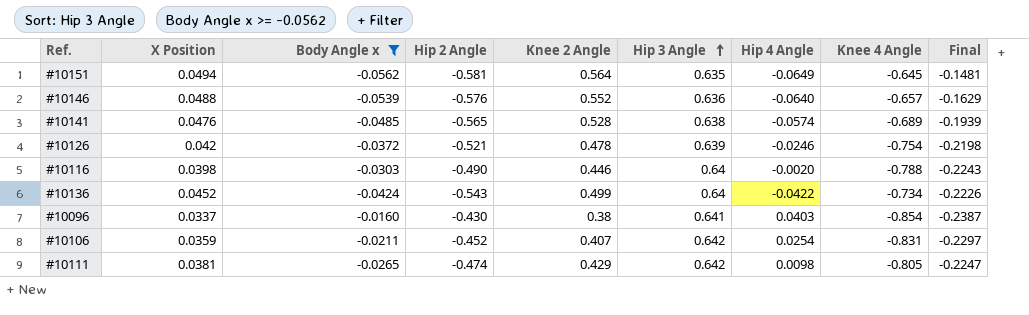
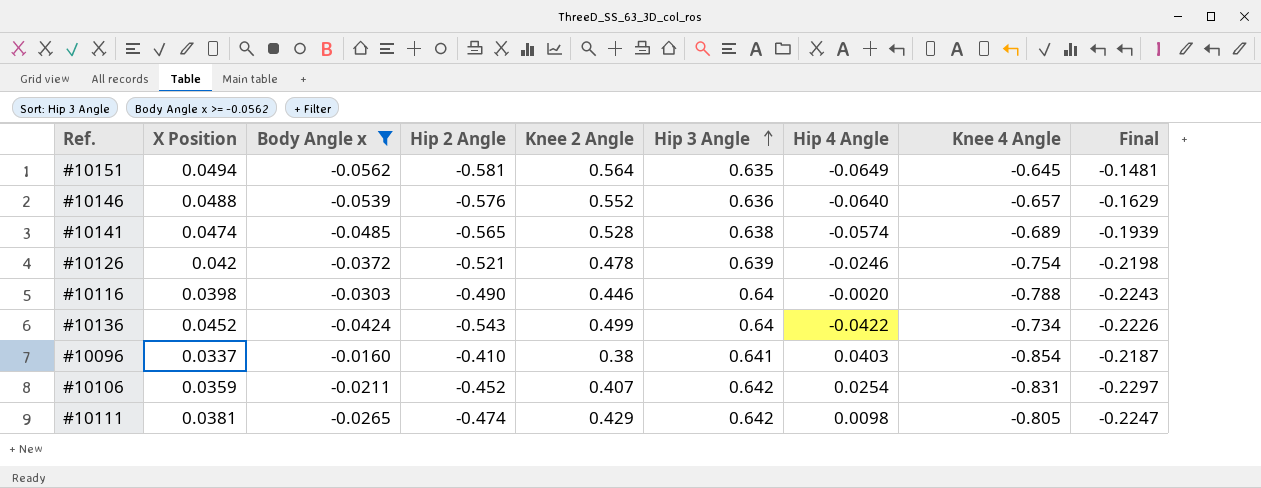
#10141 | X Position: 0.0476 -> 0.0474
#10096 | Hip 2 Angle: -0.430 -> -0.410
#10096 | Final: -0.2387 -> -0.2187

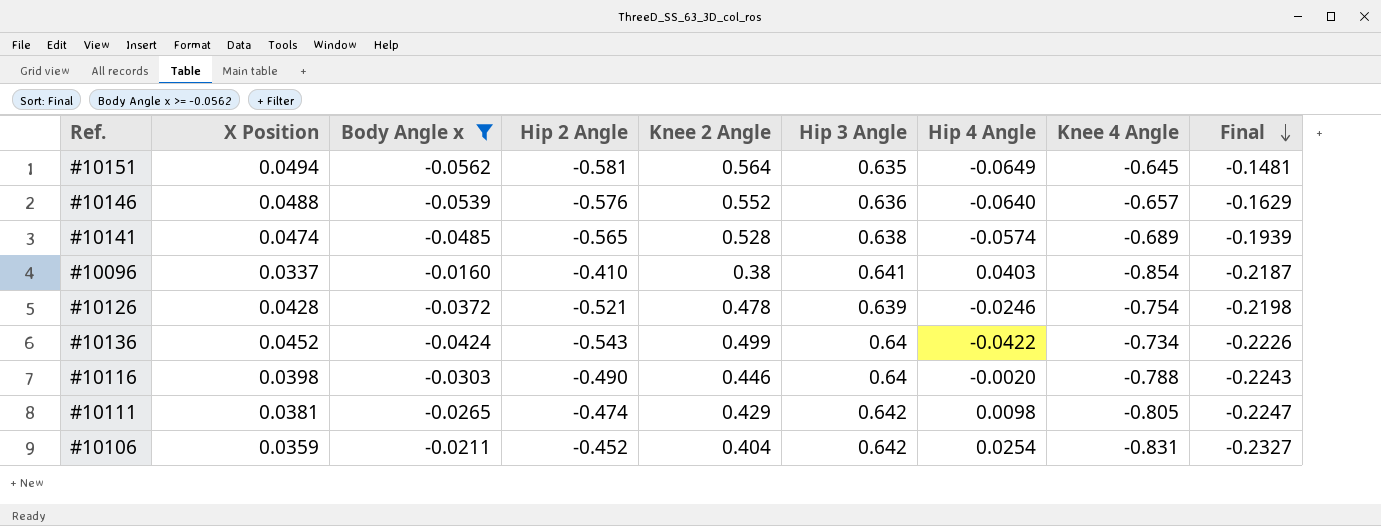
row order: Hip 3 Angle ascending -> Final descending
#10126 | X Position: 0.042 -> 0.0428
#10106 | Knee 2 Angle: 0.407 -> 0.404
#10106 | Final: -0.2297 -> -0.2327

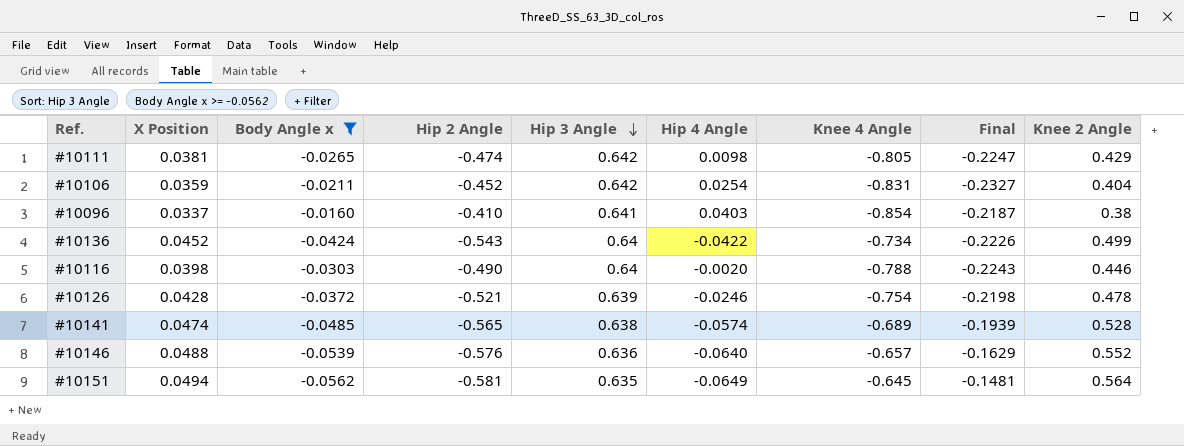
row order: Final descending -> Hip 3 Angle descending
column Knee 2 Angle | position: 5 -> 9

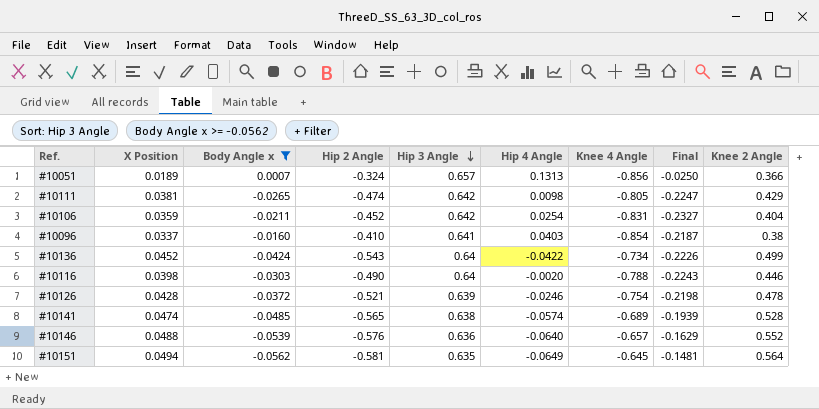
row #10051: none -> 0.0189 | 0.0007 | -0.324 | 0.657 | 0.1313 | -0.856 | -0.0250 | 0.366

